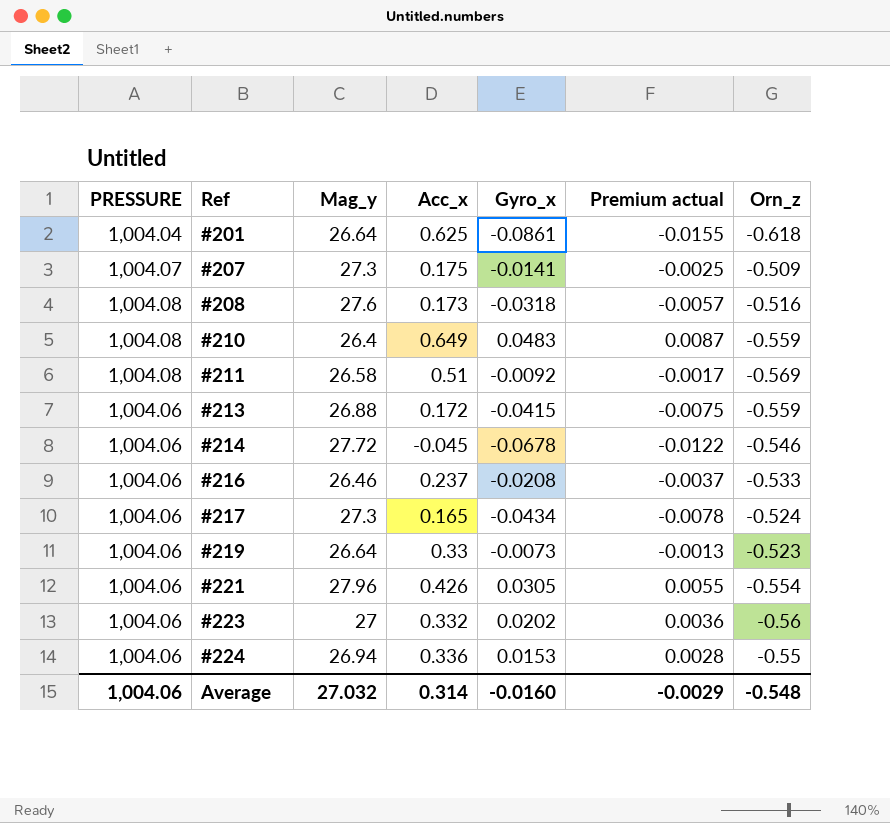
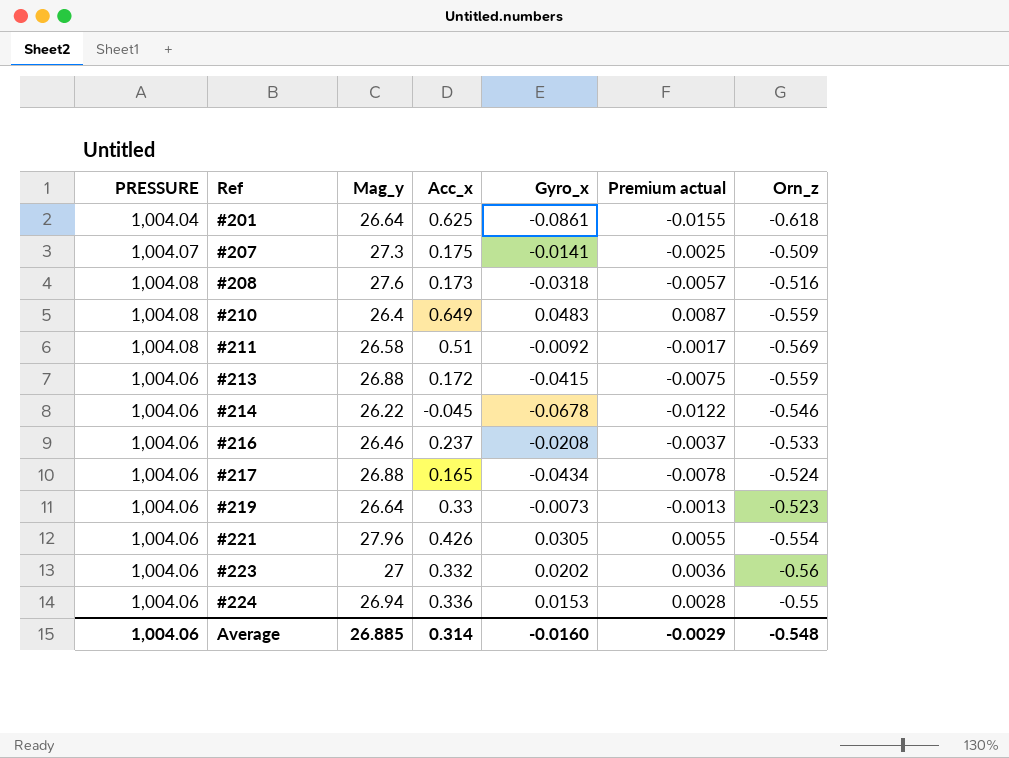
#214 | Mag_y: 27.72 -> 26.22
#217 | Mag_y: 27.3 -> 26.88
Average | Mag_y: 27.032 -> 26.885

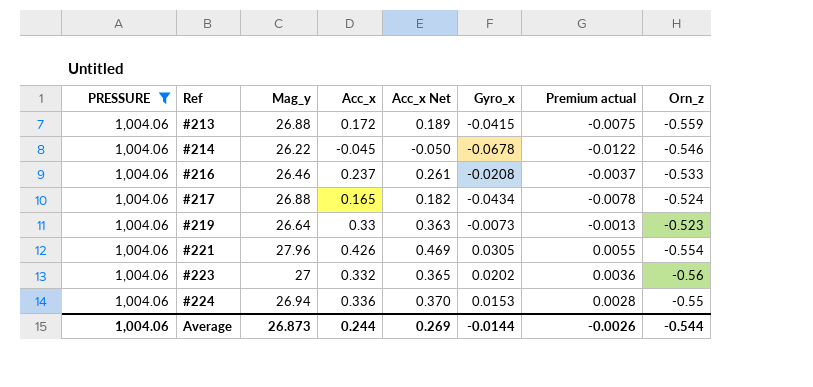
filter: none -> PRESSURE = 1,004.06
column Acc_x Net | formula: none -> [Acc_x] * 1.1
Average | Mag_y: 26.885 -> 26.873
Average | Acc_x: 0.314 -> 0.244
Average | Gyro_x: -0.0160 -> -0.0144
Average | Premium actual: -0.0029 -> -0.0026
Average | Orn_z: -0.548 -> -0.544

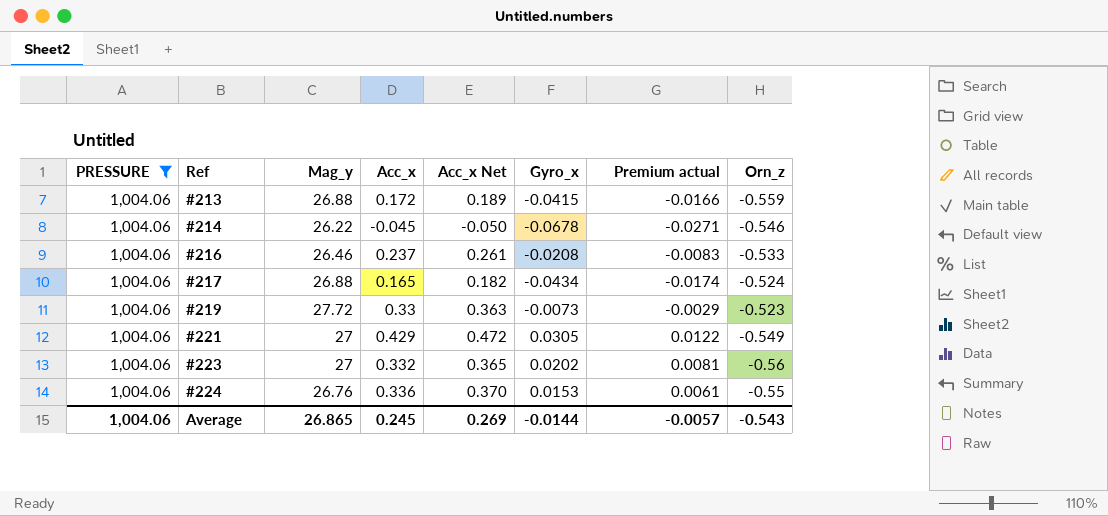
column Premium actual | formula: [Gyro_x] * 0.18 -> [Gyro_x] * 0.4
#219 | Mag_y: 26.64 -> 27.72
#221 | Mag_y: 27.96 -> 27
#221 | Acc_x: 0.426 -> 0.429
#221 | Acc_x Net: 0.469 -> 0.472
#221 | Orn_z: -0.554 -> -0.549
#224 | Mag_y: 26.94 -> 26.76
Average | Mag_y: 26.873 -> 26.865
Average | Acc_x: 0.244 -> 0.245
Average | Premium actual: -0.0026 -> -0.0057
Average | Orn_z: -0.544 -> -0.543

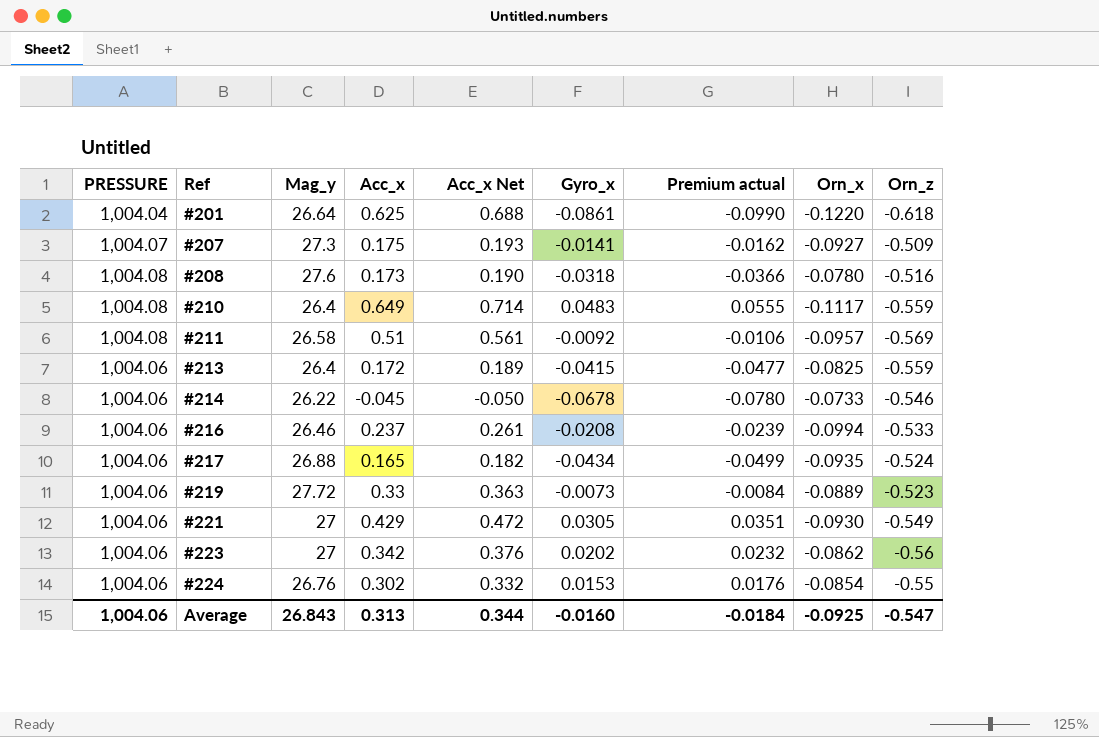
filter: PRESSURE = 1,004.06 -> none
column Premium actual | formula: [Gyro_x] * 0.4 -> [Gyro_x] * 1.15
column Orn_x | position: none -> 8
#213 | Mag_y: 26.88 -> 26.4
#223 | Acc_x: 0.332 -> 0.342
#223 | Acc_x Net: 0.365 -> 0.376
#224 | Acc_x: 0.336 -> 0.302
#224 | Acc_x Net: 0.370 -> 0.332
Average | Mag_y: 26.865 -> 26.843
Average | Acc_x: 0.245 -> 0.313
Average | Acc_x Net: 0.269 -> 0.344
Average | Gyro_x: -0.0144 -> -0.0160
Average | Premium actual: -0.0057 -> -0.0184
Average | Orn_z: -0.543 -> -0.547

